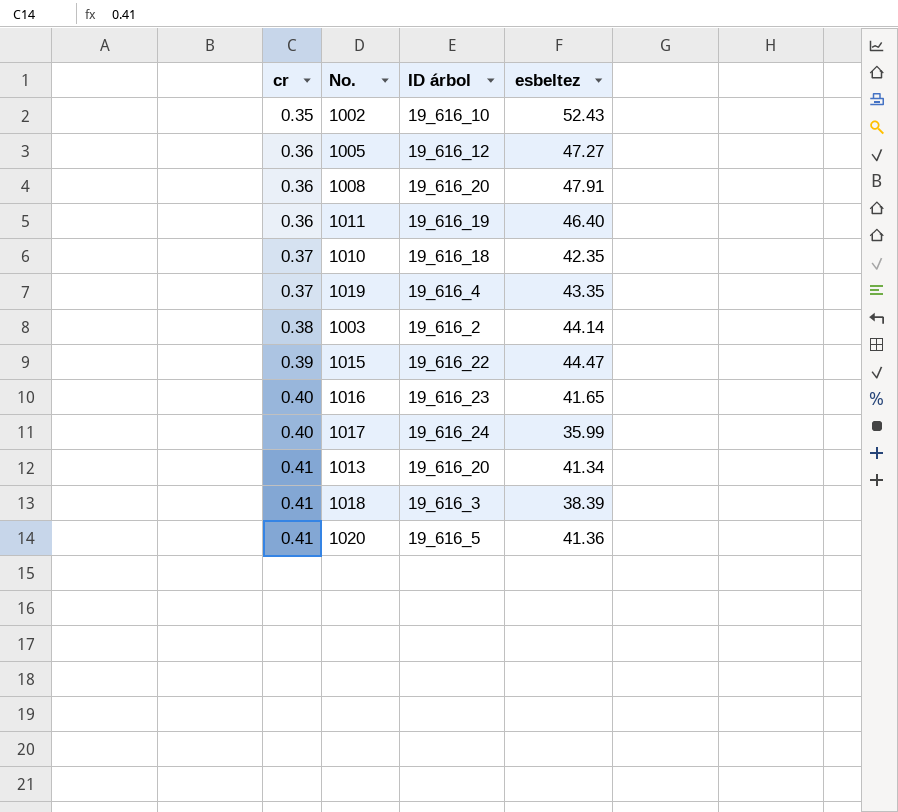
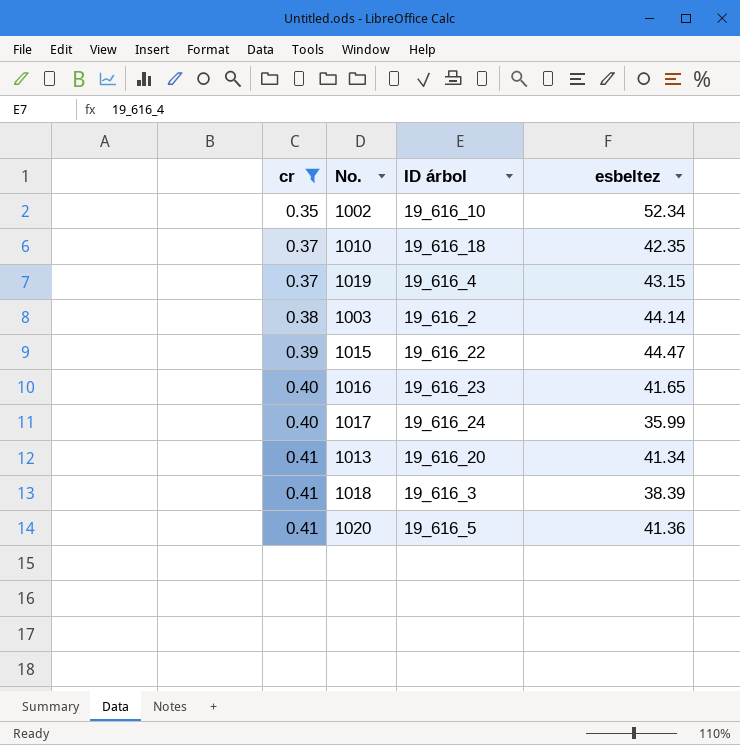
filter: none -> cr != 0.36
1002 | esbeltez: 52.43 -> 52.34
1019 | esbeltez: 43.35 -> 43.15

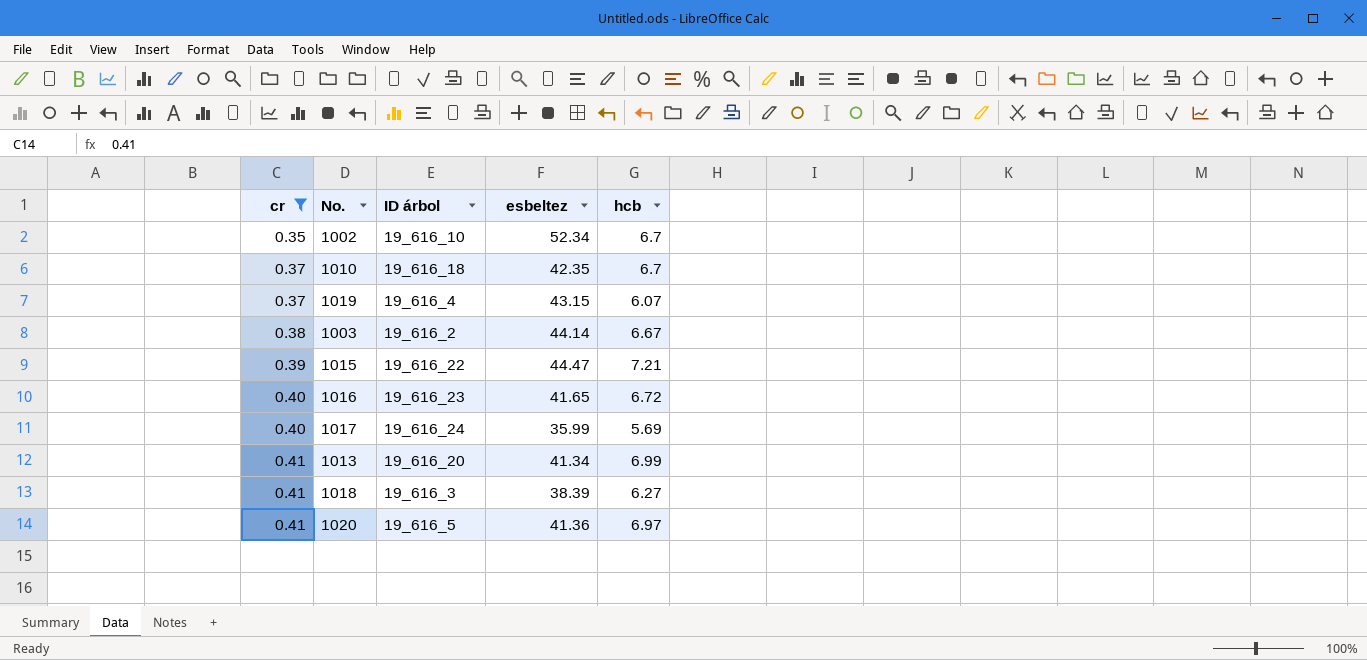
column hcb | position: none -> 5

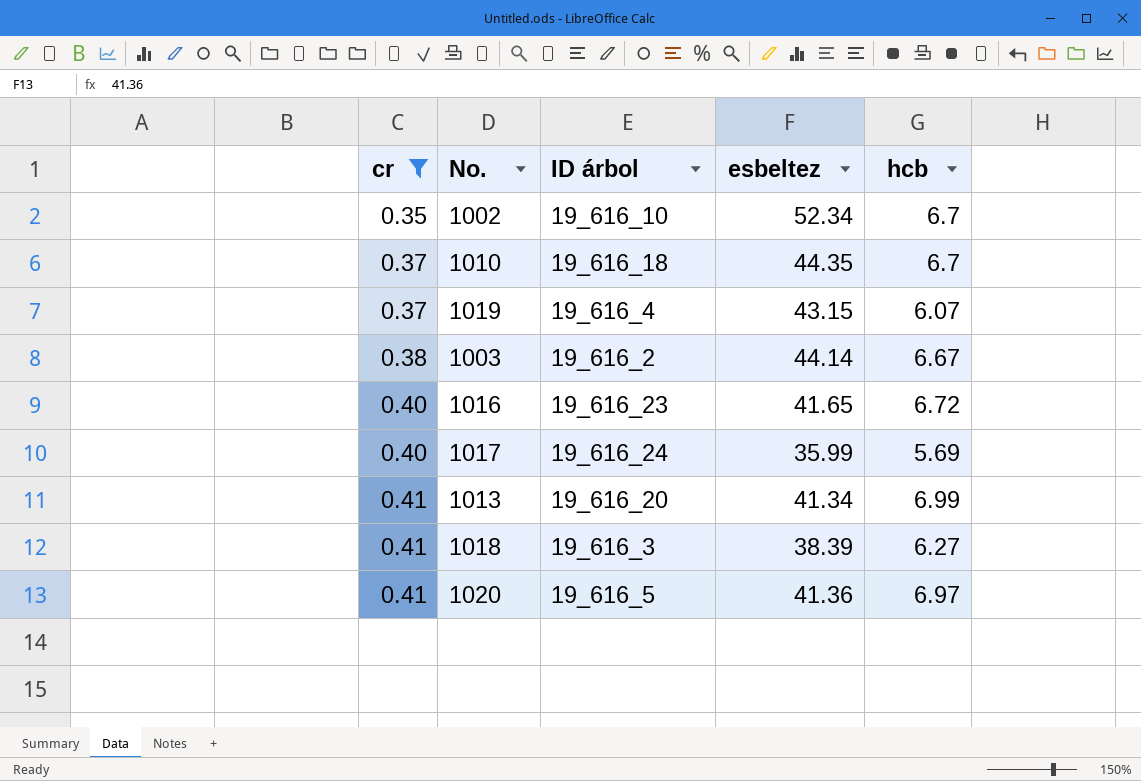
row 1015: 0.39 | 19_616_22 | 44.47 | 7.21 -> none
1010 | esbeltez: 42.35 -> 44.35

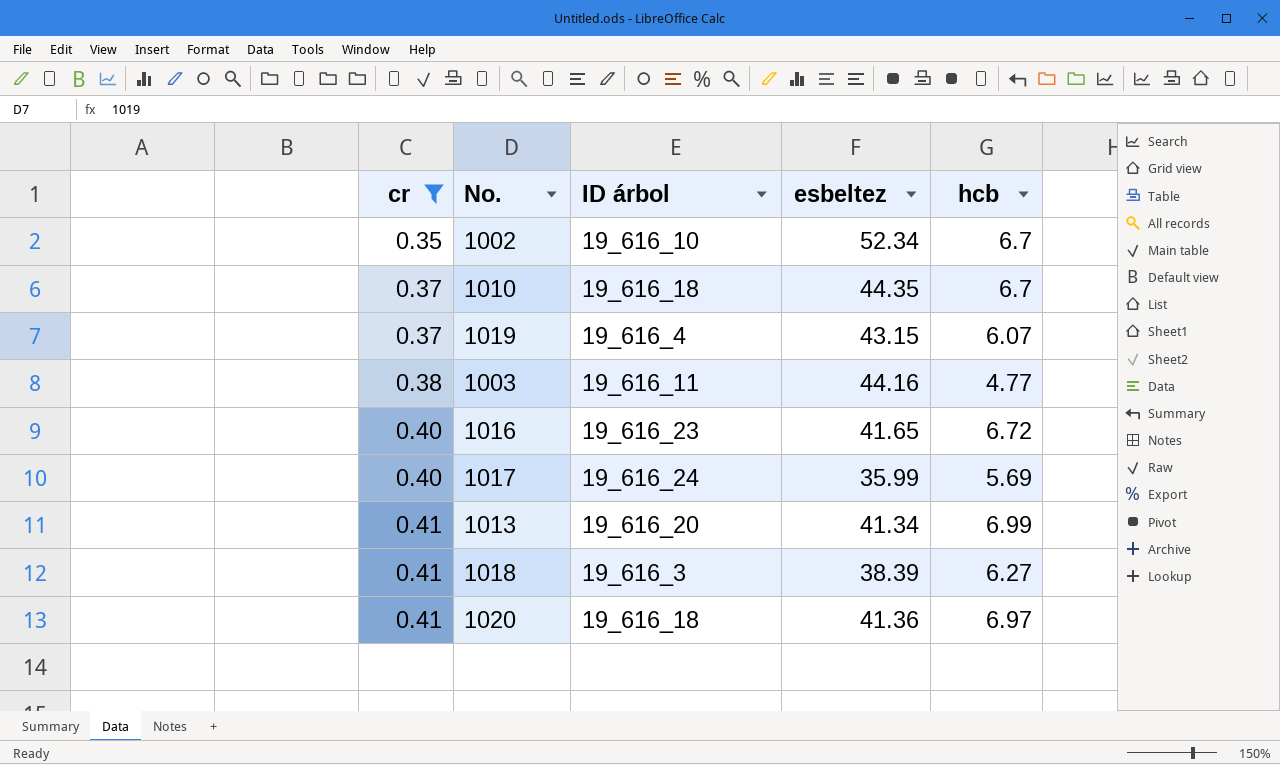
1003 | ID árbol: 19_616_2 -> 19_616_11
1003 | esbeltez: 44.14 -> 44.16
1003 | hcb: 6.67 -> 4.77
1020 | ID árbol: 19_616_5 -> 19_616_18

